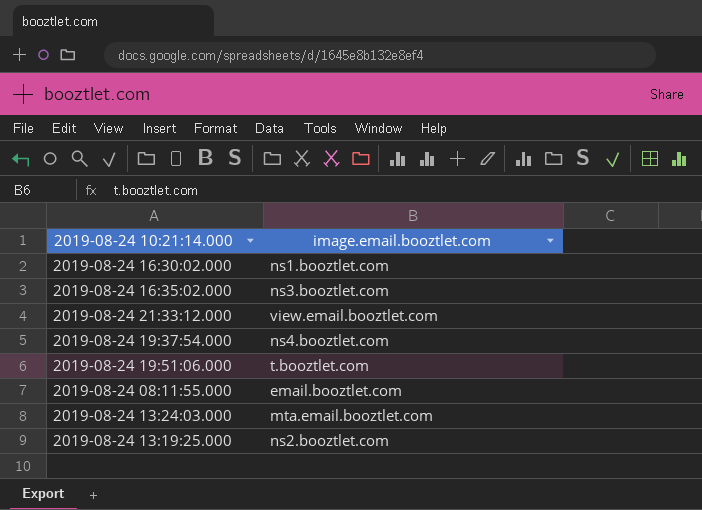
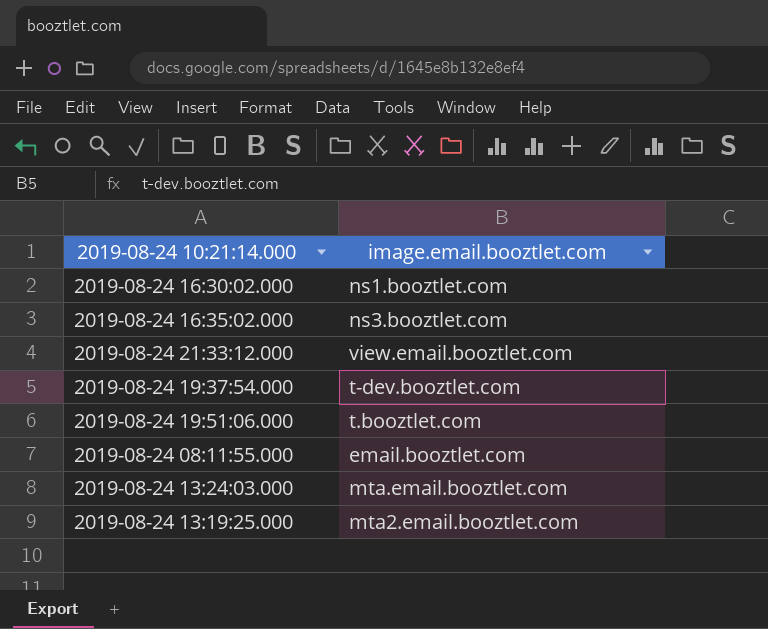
2019-08-24 19:37:54.000 | image.email.booztlet.com: ns4.booztlet.com -> t-dev.booztlet.com
2019-08-24 13:19:25.000 | image.email.booztlet.com: ns2.booztlet.com -> mta2.email.booztlet.com

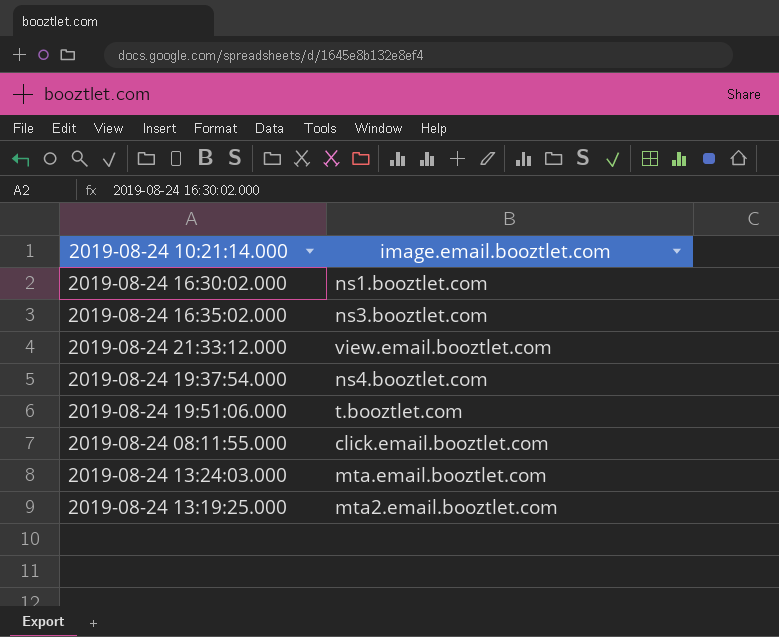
2019-08-24 19:37:54.000 | image.email.booztlet.com: t-dev.booztlet.com -> ns4.booztlet.com
2019-08-24 08:11:55.000 | image.email.booztlet.com: email.booztlet.com -> click.email.booztlet.com

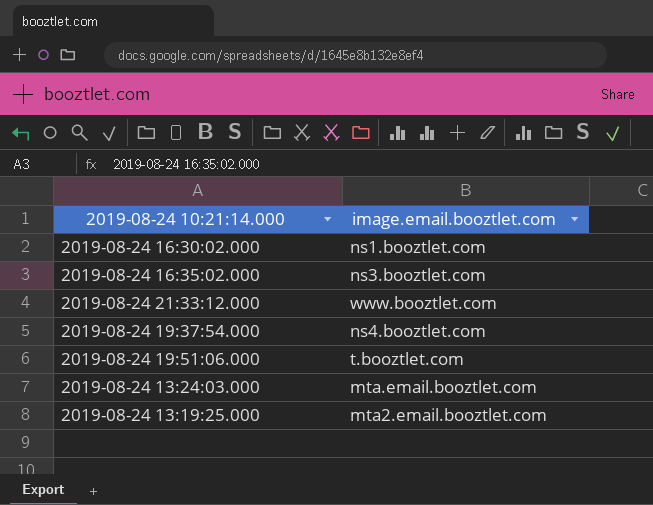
row 2019-08-24 08:11:55.000: click.email.booztlet.com -> none
2019-08-24 21:33:12.000 | image.email.booztlet.com: view.email.booztlet.com -> www.booztlet.com

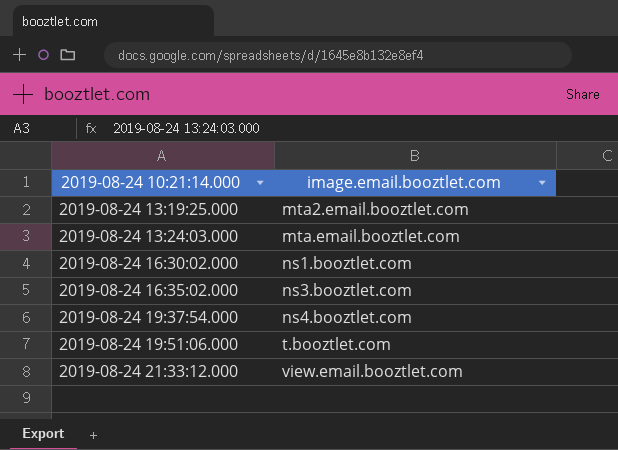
row order: none -> 2019-08-24 10:21:14.000 ascending
2019-08-24 21:33:12.000 | image.email.booztlet.com: www.booztlet.com -> view.email.booztlet.com

